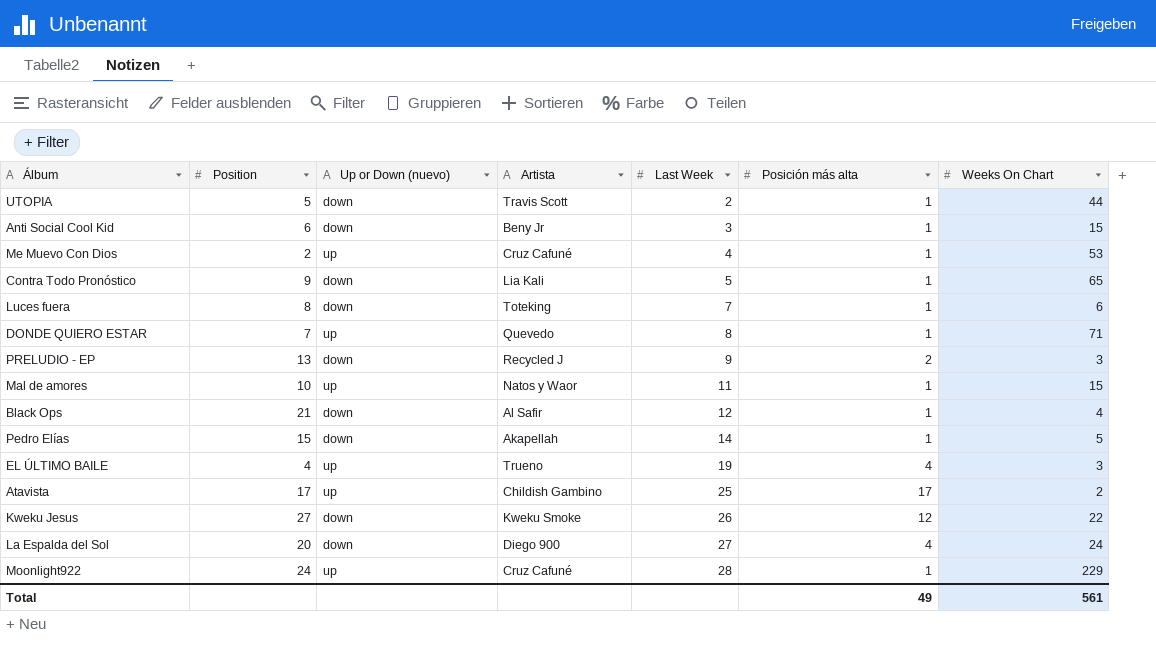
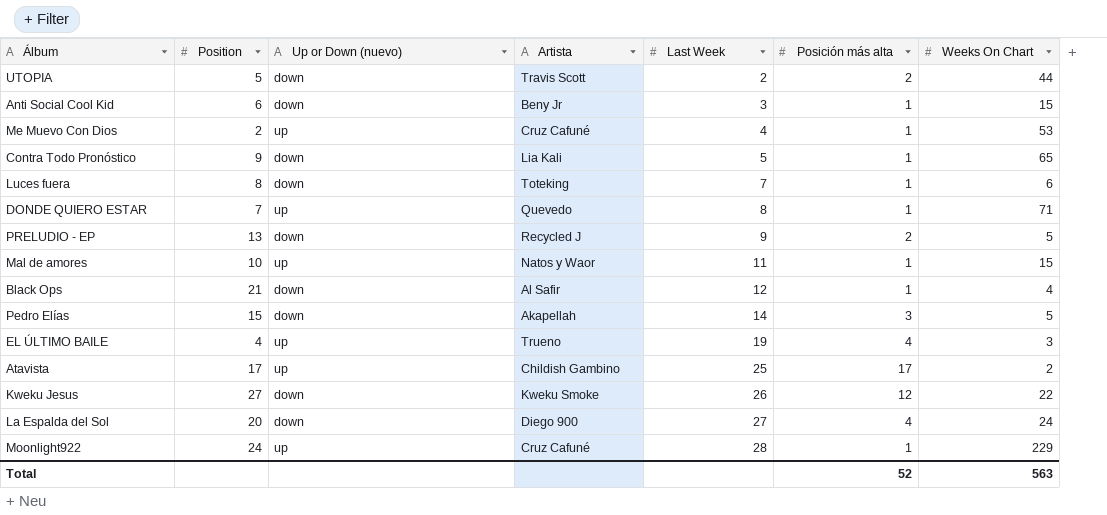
UTOPIA | Posición más alta: 1 -> 2
PRELUDIO - EP | Weeks On Chart: 3 -> 5
Pedro Elías | Posición más alta: 1 -> 3
Total | Posición más alta: 49 -> 52
Total | Weeks On Chart: 561 -> 563

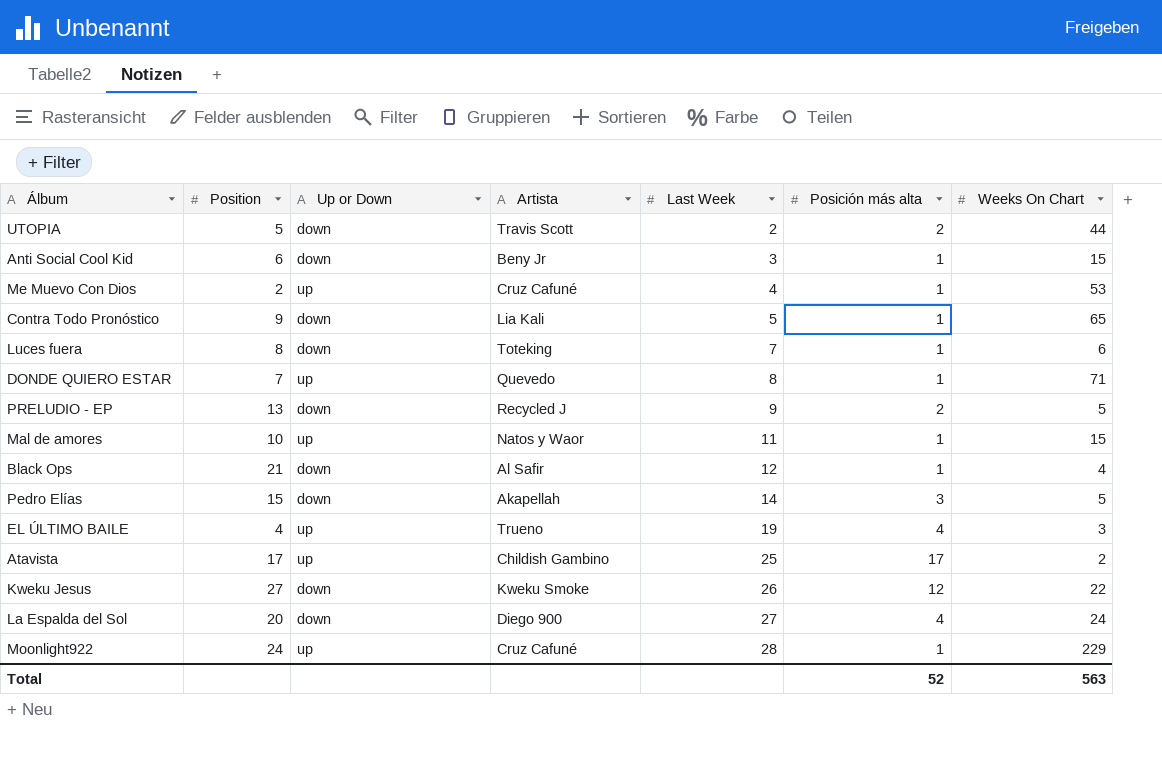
column name: Up or Down (nuevo) -> Up or Down

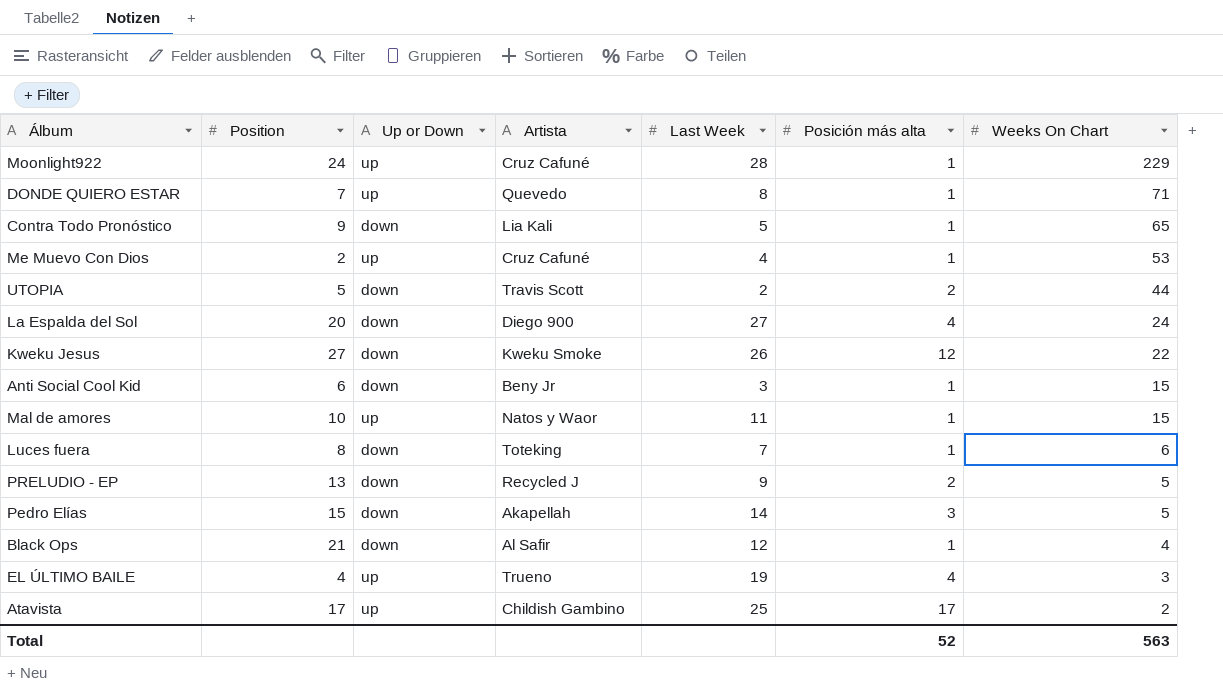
row order: Last Week ascending -> Weeks On Chart descending

